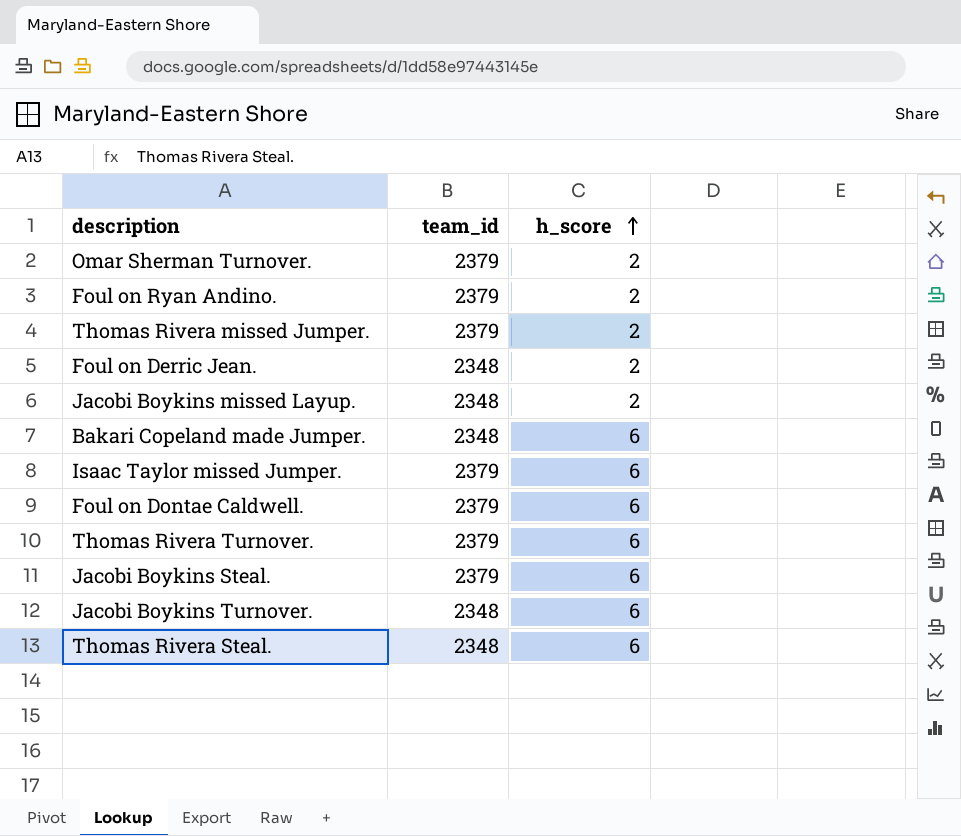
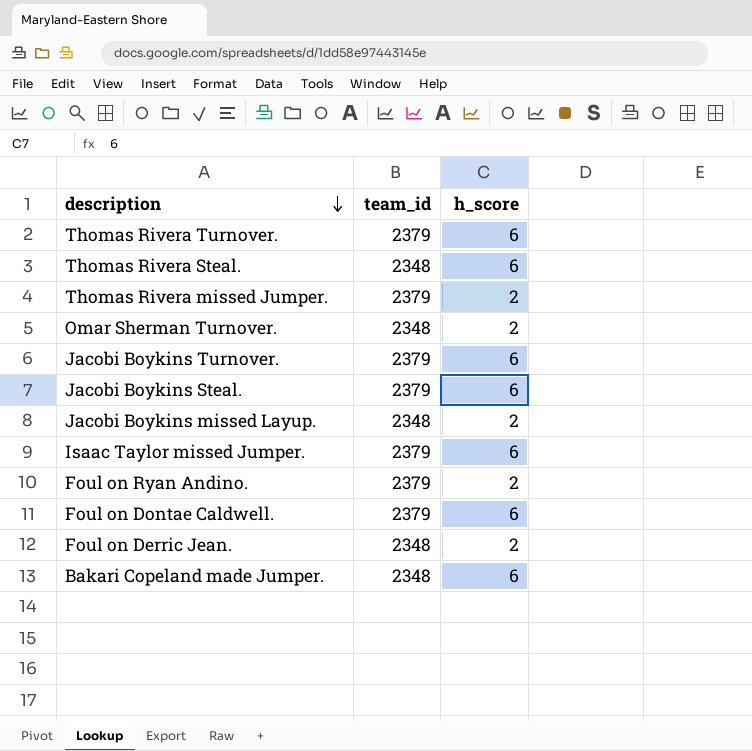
row order: h_score ascending -> description descending
Omar Sherman Turnover. | team_id: 2379 -> 2348
Jacobi Boykins Turnover. | team_id: 2348 -> 2379

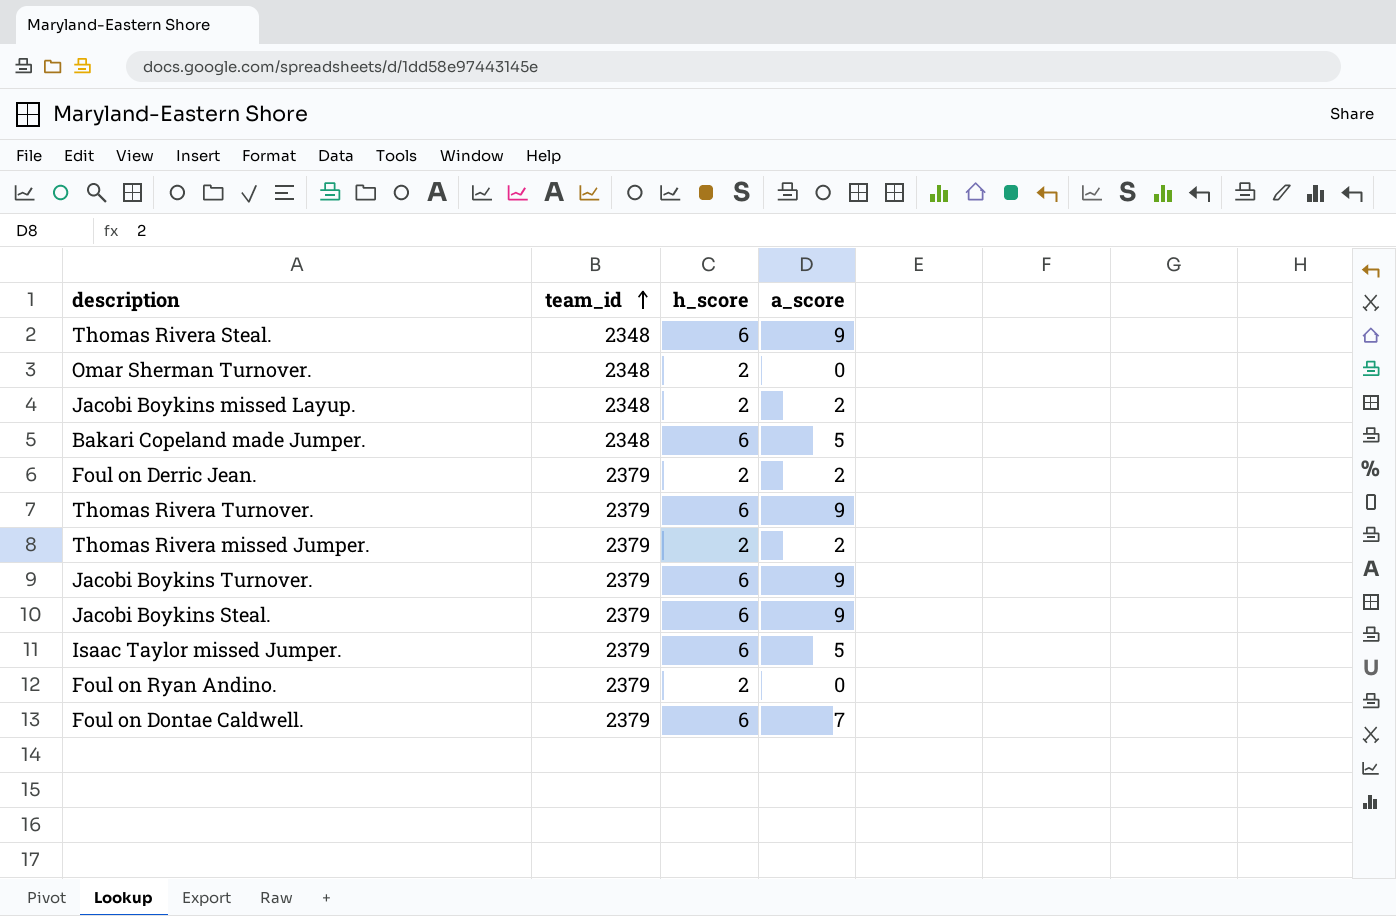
row order: description descending -> team_id ascending
column a_score | position: none -> 4
Foul on Derric Jean. | team_id: 2348 -> 2379

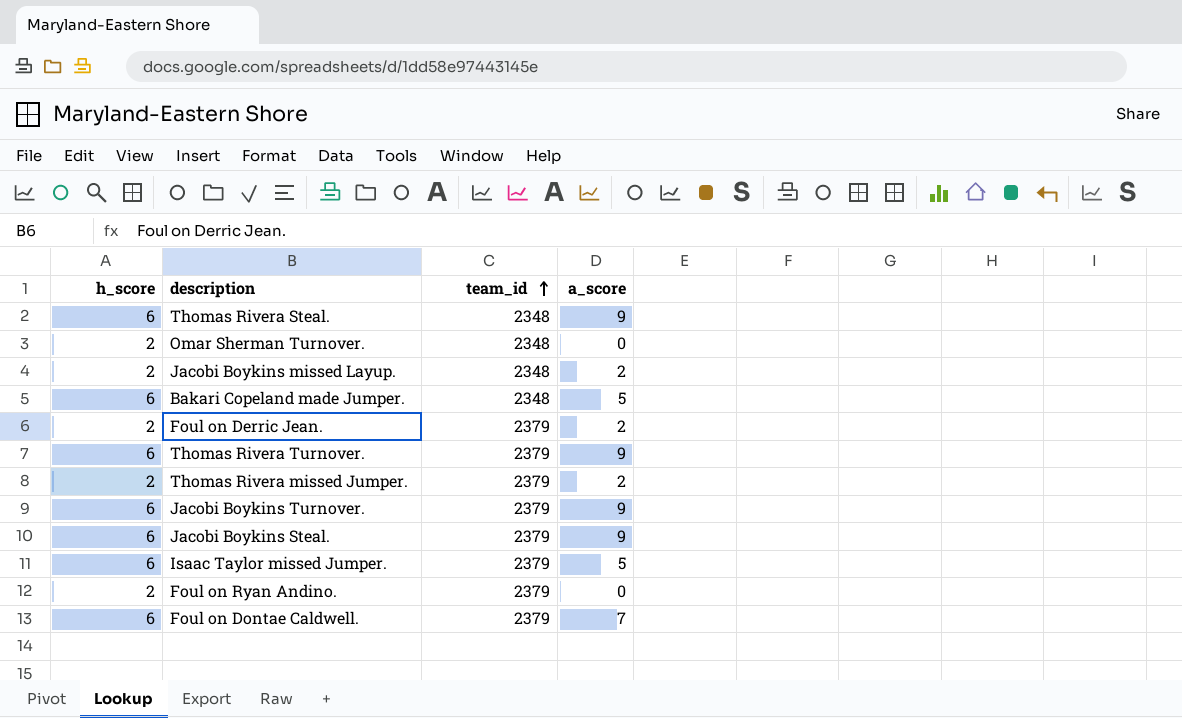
column h_score | position: 3 -> 1

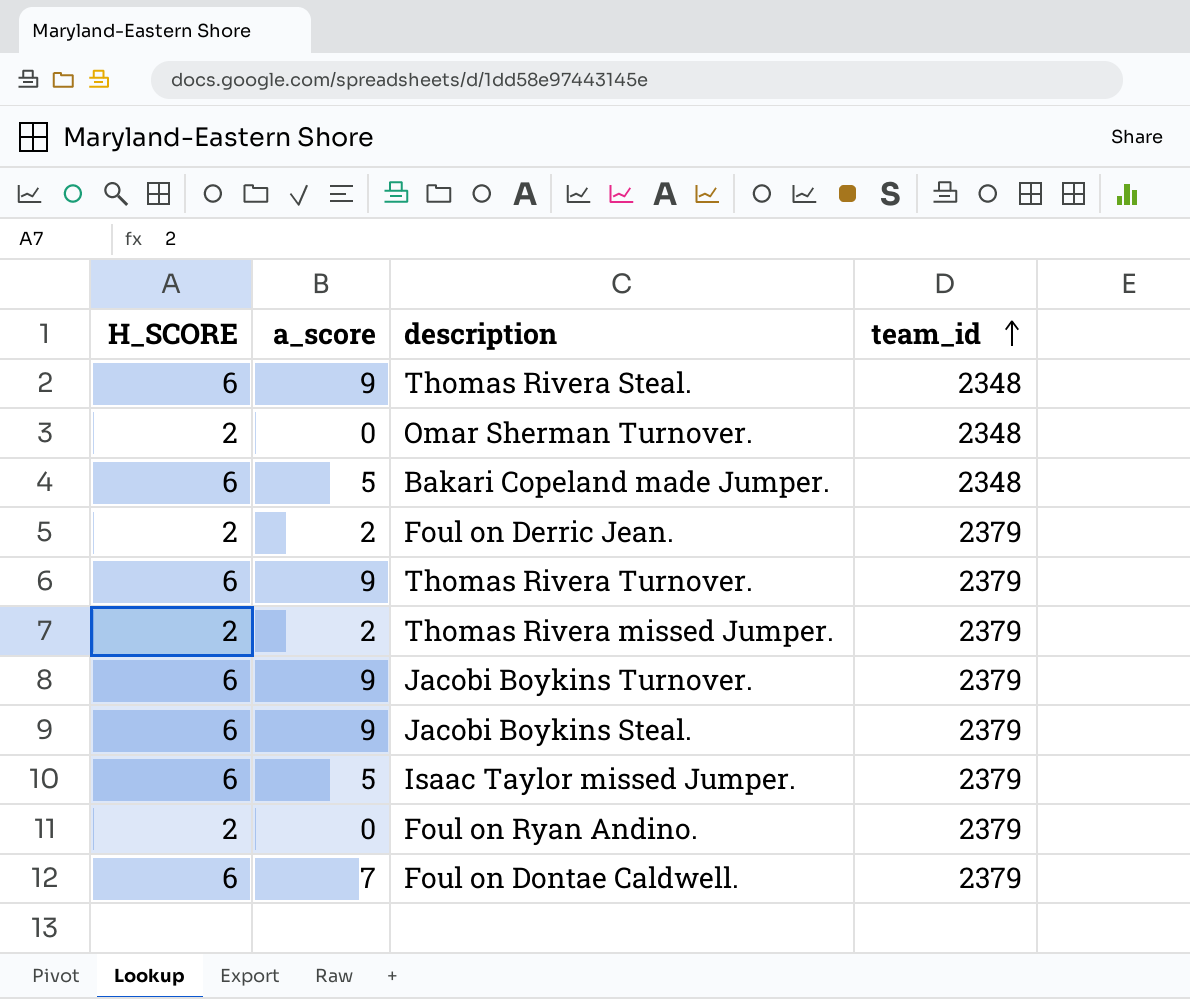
column name: h_score -> H_SCORE
column a_score | position: 4 -> 2
row Jacobi Boykins missed Layup.: 2 | 2348 | 2 -> none

